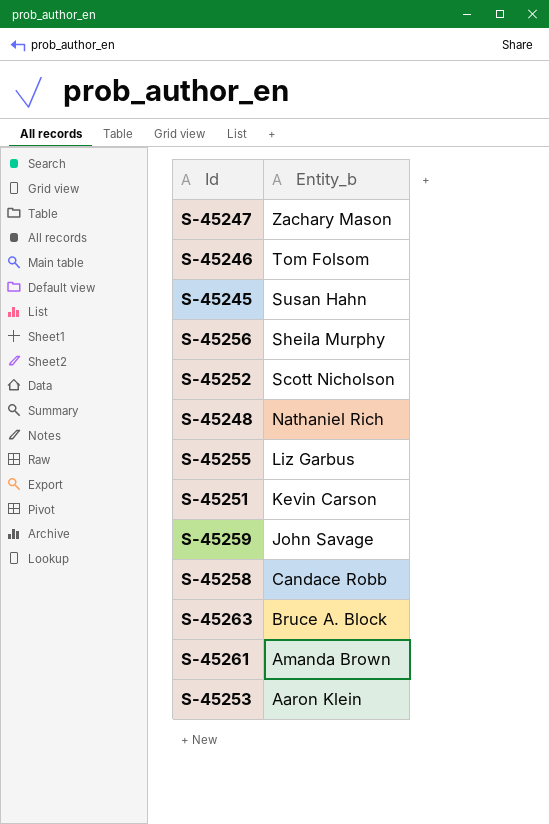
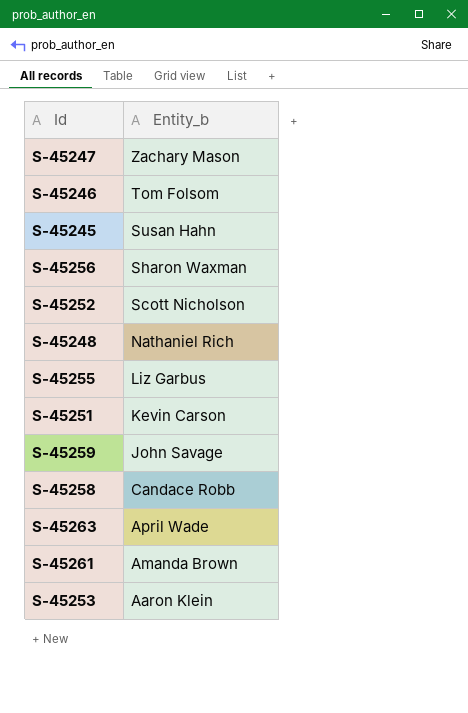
S-45256 | Entity_b: Sheila Murphy -> Sharon Waxman
S-45263 | Entity_b: Bruce A. Block -> April Wade

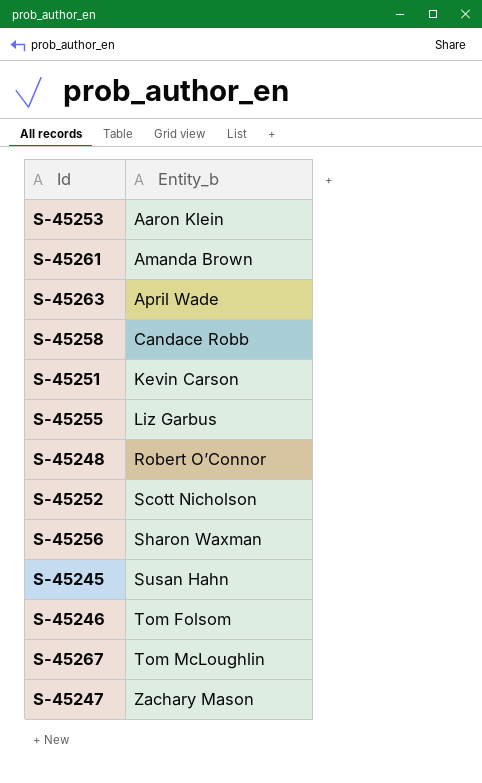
row order: Entity_b descending -> Entity_b ascending
row S-45259: John Savage -> none
S-45248 | Entity_b: Nathaniel Rich -> Robert O’Connor
row S-45267: none -> Tom McLoughlin

